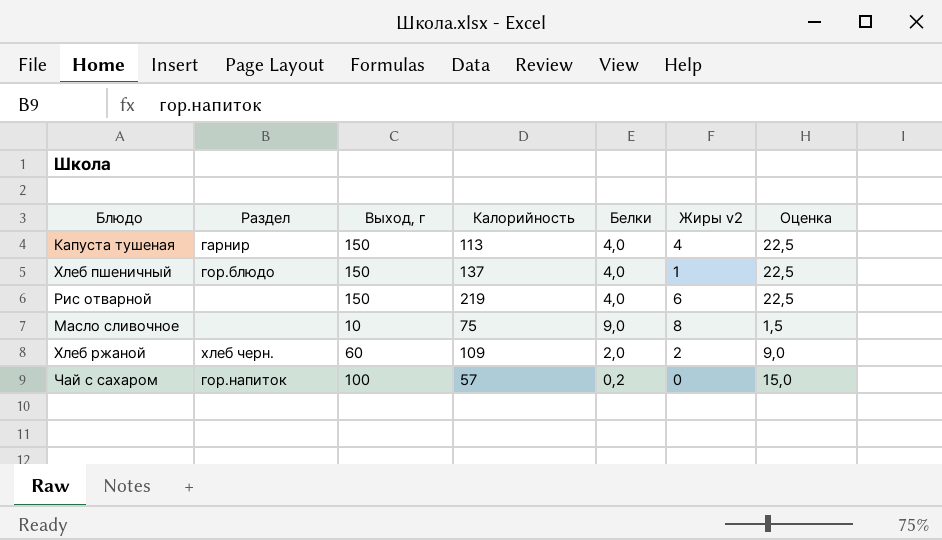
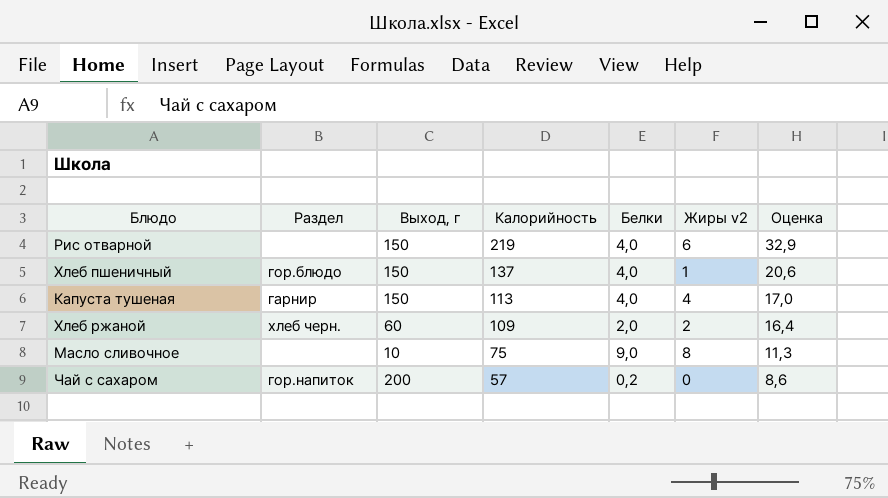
row order: none -> Калорийность descending
column Оценка | formula: [Выход, г] * 0,15 -> [Калорийность] * 0,15
Чай с сахаром | Выход, г: 100 -> 200

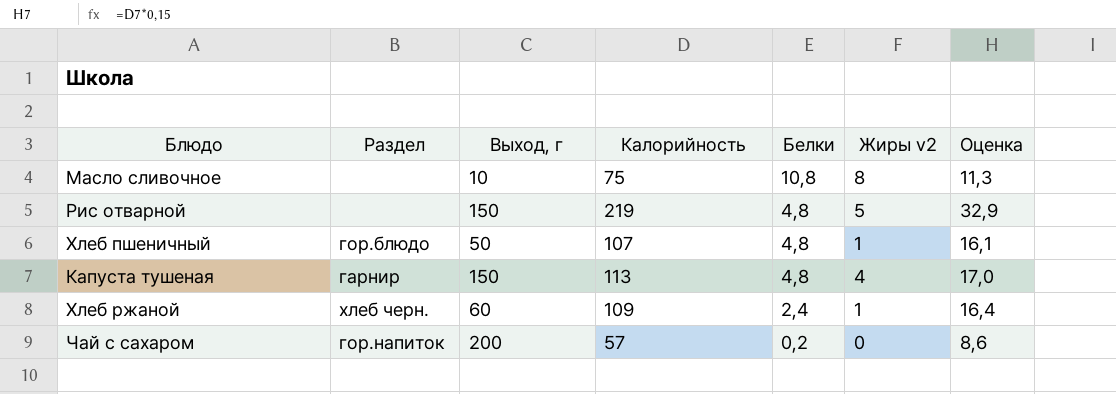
row order: Калорийность descending -> Белки descending
Масло сливочное | Белки: 9,0 -> 10,8
Рис отварной | Белки: 4,0 -> 4,8
Рис отварной | Жиры v2: 6 -> 5
Хлеб пшеничный | Выход, г: 150 -> 50
Хлеб пшеничный | Калорийность: 137 -> 107
Хлеб пшеничный | Белки: 4,0 -> 4,8
Хлеб пшеничный | Оценка: 20,6 -> 16,1
Капуста тушеная | Белки: 4,0 -> 4,8
Хлеб ржаной | Белки: 2,0 -> 2,4
Хлеб ржаной | Жиры v2: 2 -> 1

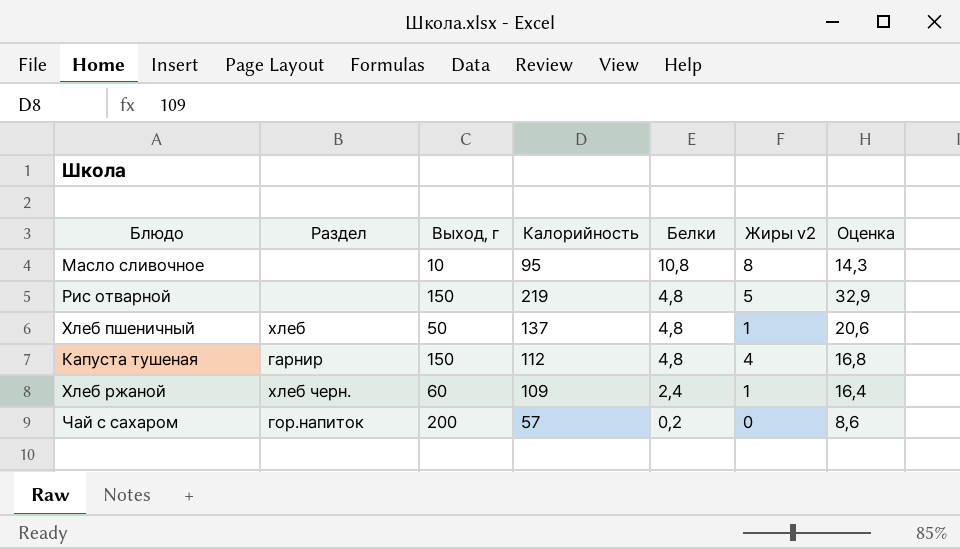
Масло сливочное | Калорийность: 75 -> 95
Масло сливочное | Оценка: 11,3 -> 14,3
Хлеб пшеничный | Раздел: гор.блюдо -> хлеб
Хлеб пшеничный | Калорийность: 107 -> 137
Хлеб пшеничный | Оценка: 16,1 -> 20,6
Капуста тушеная | Калорийность: 113 -> 112
Капуста тушеная | Оценка: 17,0 -> 16,8

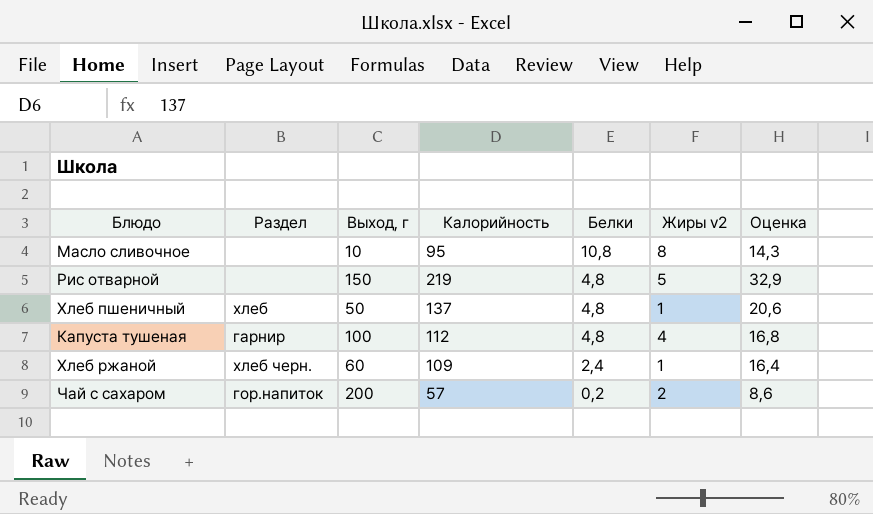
Капуста тушеная | Выход, г: 150 -> 100
Чай с сахаром | Жиры v2: 0 -> 2

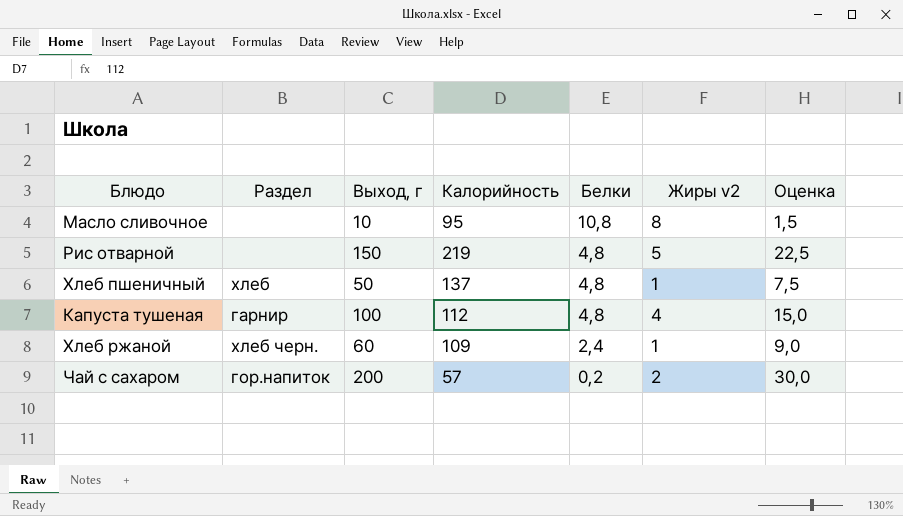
column Оценка | formula: [Калорийность] * 0,15 -> [Выход, г] * 0,15

